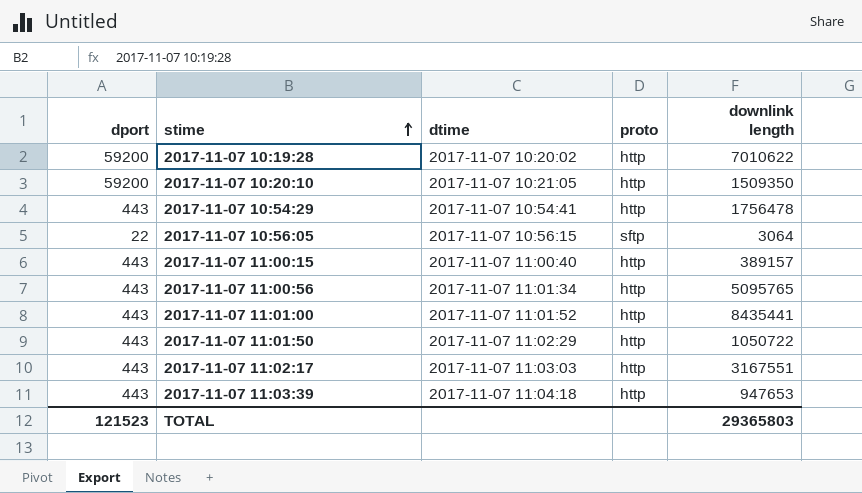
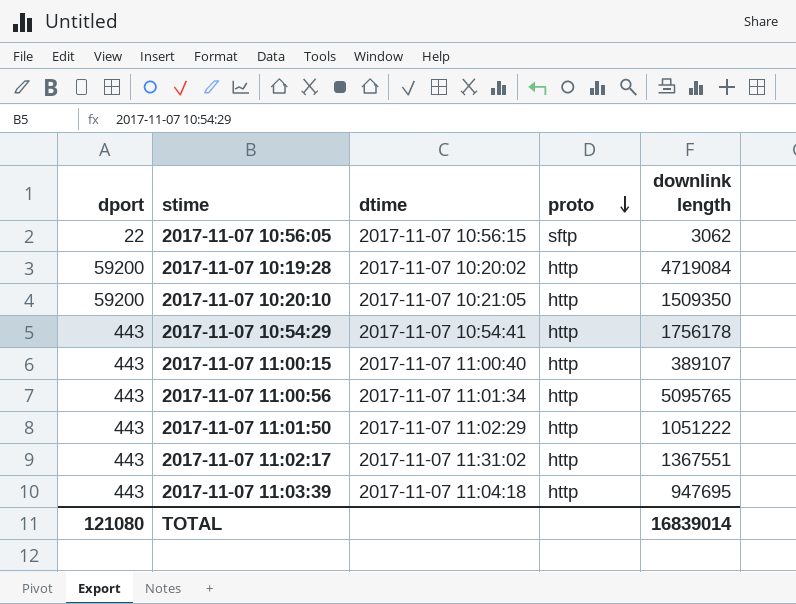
row order: stime ascending -> proto descending
row 2017-11-07 11:01:00: 443 | 2017-11-07 11:01:52 | http | 8435441 -> none
2017-11-07 10:56:05 | downlink length: 3064 -> 3062
2017-11-07 10:19:28 | downlink length: 7010622 -> 4719084
2017-11-07 10:54:29 | downlink length: 1756478 -> 1756178
2017-11-07 11:00:15 | downlink length: 389157 -> 389107
2017-11-07 11:01:50 | downlink length: 1050722 -> 1051222
2017-11-07 11:02:17 | dtime: 2017-11-07 11:03:03 -> 2017-11-07 11:31:02
2017-11-07 11:02:17 | downlink length: 3167551 -> 1367551
2017-11-07 11:03:39 | downlink length: 947653 -> 947695
TOTAL | dport: 121523 -> 121080
TOTAL | downlink length: 29365803 -> 16839014

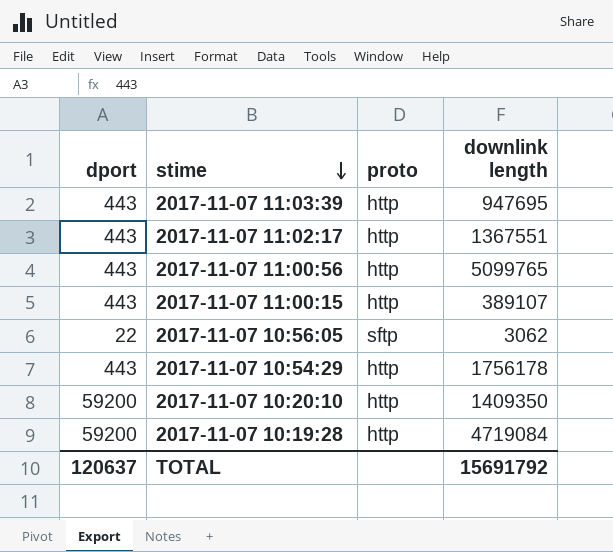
row order: proto descending -> stime descending
column dtime | position: 3 -> none
row 2017-11-07 11:01:50: 443 | 2017-11-07 11:02:29 | http | 1051222 -> none
2017-11-07 11:00:56 | downlink length: 5095765 -> 5099765
2017-11-07 10:20:10 | downlink length: 1509350 -> 1409350
TOTAL | dport: 121080 -> 120637
TOTAL | downlink length: 16839014 -> 15691792

